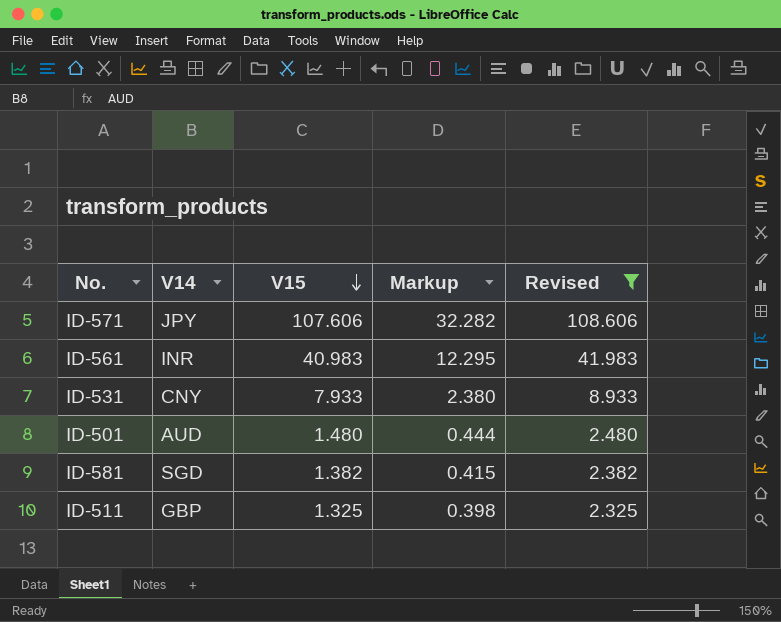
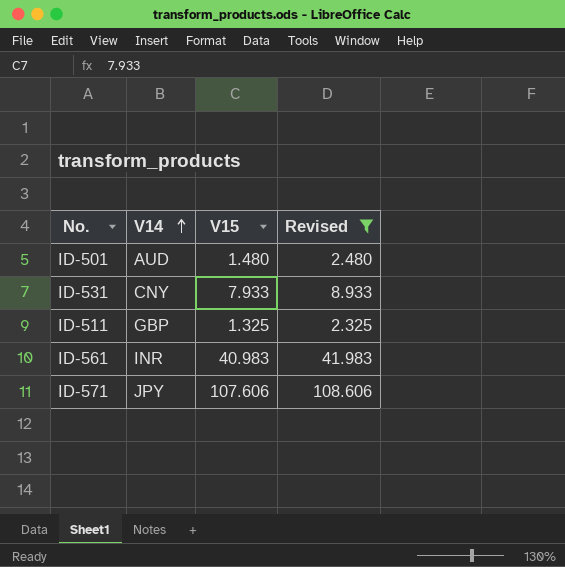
row order: V15 descending -> V14 ascending
column Markup | formula: [V15] * 0.3 -> none
row ID-581: SGD | 1.382 | 0.415 | 2.382 -> none

